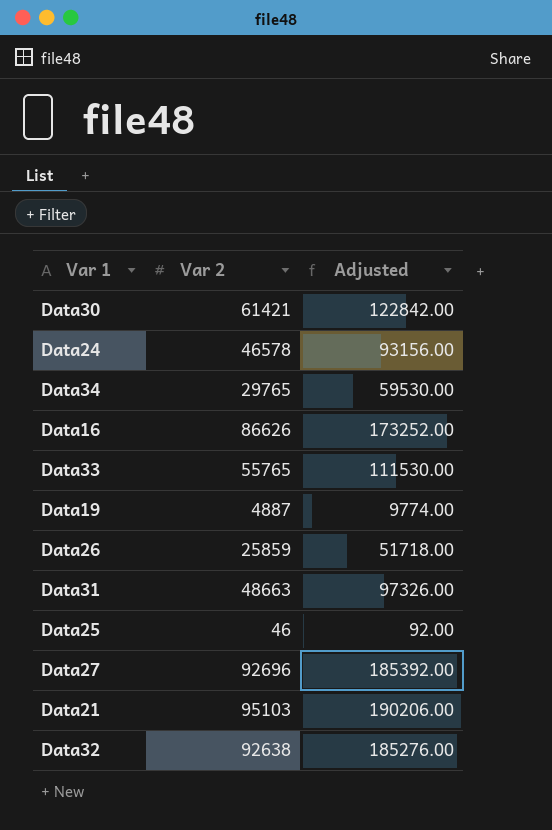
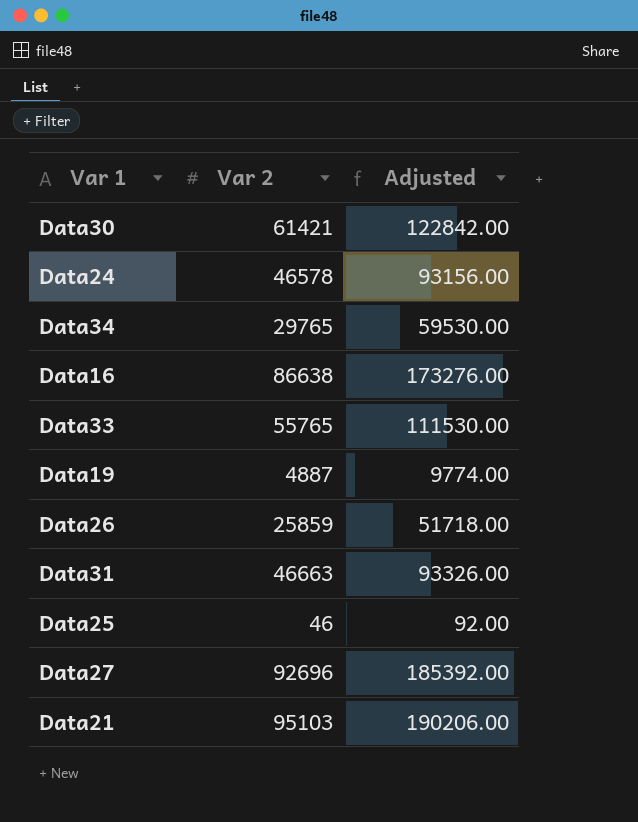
row Data32: 92638 | 185276.00 -> none
Data16 | Var 2: 86626 -> 86638
Data16 | Adjusted: 173252.00 -> 173276.00
Data31 | Var 2: 48663 -> 46663
Data31 | Adjusted: 97326.00 -> 93326.00

